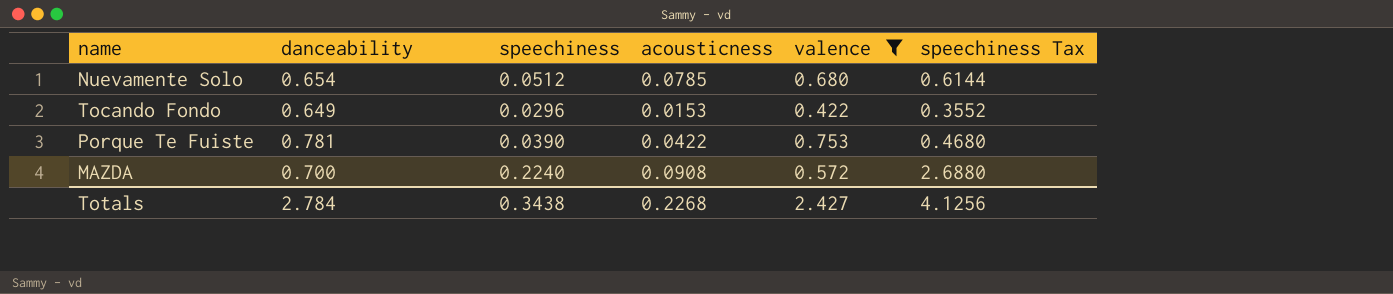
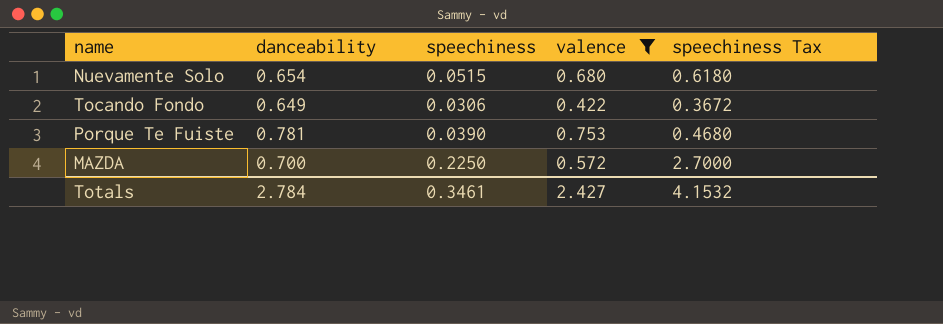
column acousticness | position: 4 -> none
Nuevamente Solo | speechiness: 0.0512 -> 0.0515
Nuevamente Solo | speechiness Tax: 0.6144 -> 0.6180
Tocando Fondo | speechiness: 0.0296 -> 0.0306
Tocando Fondo | speechiness Tax: 0.3552 -> 0.3672
MAZDA | speechiness: 0.2240 -> 0.2250
MAZDA | speechiness Tax: 2.6880 -> 2.7000
Totals | speechiness: 0.3438 -> 0.3461
Totals | speechiness Tax: 4.1256 -> 4.1532

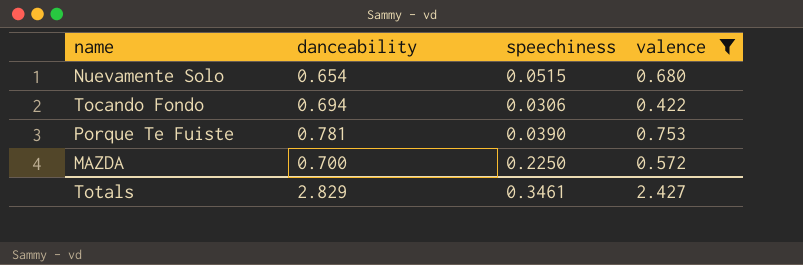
column speechiness Tax | formula: [speechiness] * 12 -> none
Tocando Fondo | danceability: 0.649 -> 0.694
Totals | danceability: 2.784 -> 2.829

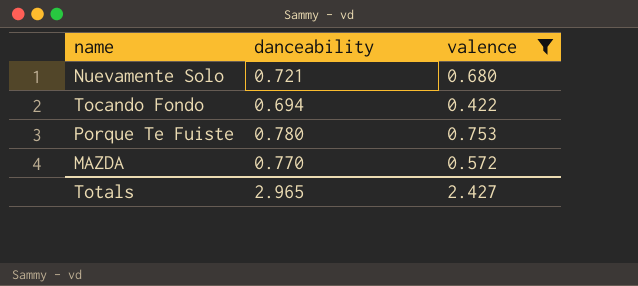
column speechiness | position: 3 -> none
Nuevamente Solo | danceability: 0.654 -> 0.721
Porque Te Fuiste | danceability: 0.781 -> 0.780
MAZDA | danceability: 0.700 -> 0.770
Totals | danceability: 2.829 -> 2.965

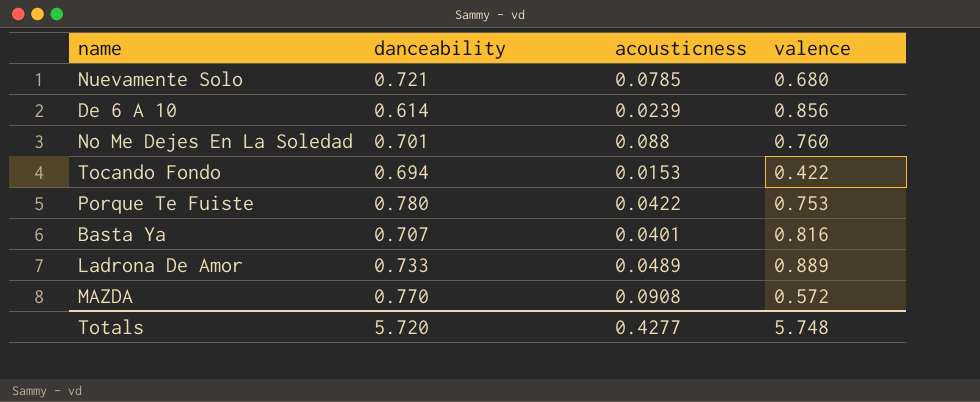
filter: valence <= 0.753 -> none
column acousticness | position: none -> 3
Totals | danceability: 2.965 -> 5.720
Totals | valence: 2.427 -> 5.748

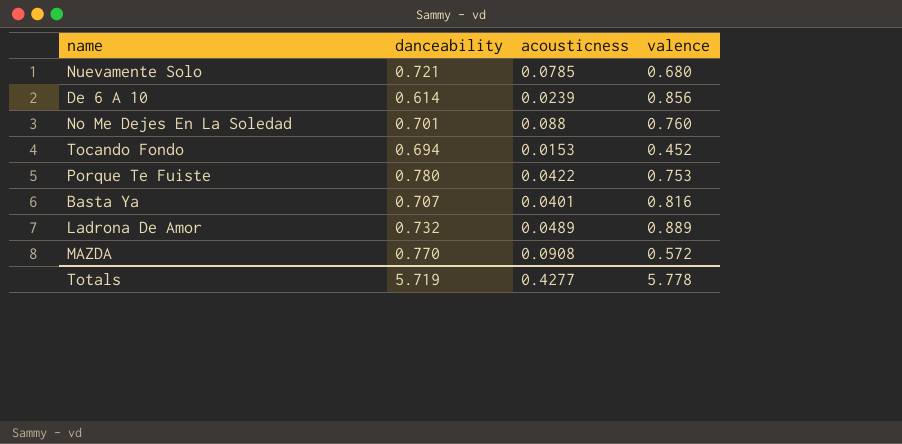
Tocando Fondo | valence: 0.422 -> 0.452
Ladrona De Amor | danceability: 0.733 -> 0.732
Totals | danceability: 5.720 -> 5.719
Totals | valence: 5.748 -> 5.778

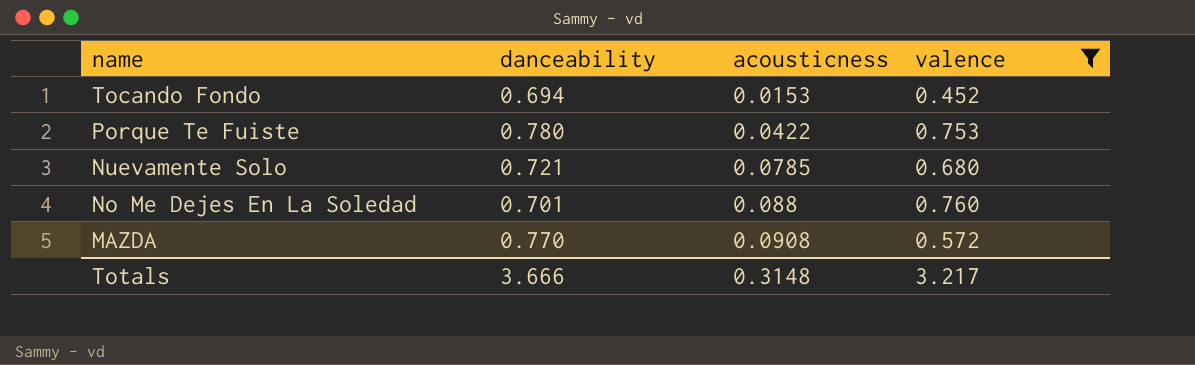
filter: none -> valence <= 0.760
row order: none -> name descending
Totals | danceability: 5.719 -> 3.666
Totals | acousticness: 0.4277 -> 0.3148
Totals | valence: 5.778 -> 3.217

